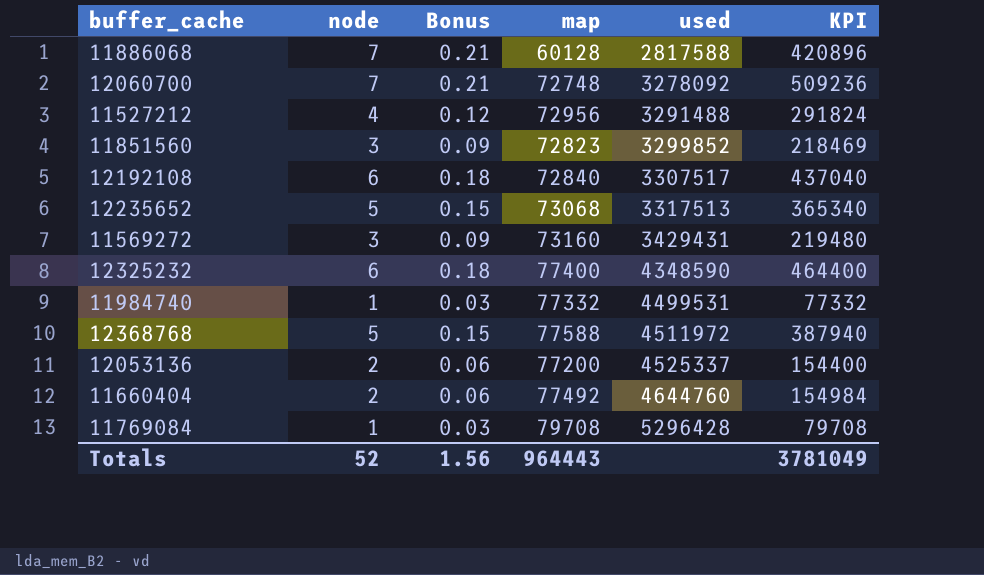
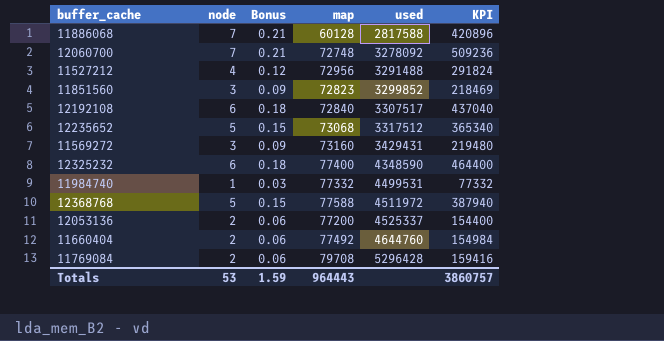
12235652 | used: 3317513 -> 3317512
11769084 | node: 1 -> 2
11769084 | Bonus: 0.03 -> 0.06
11769084 | KPI: 79708 -> 159416
Totals | node: 52 -> 53
Totals | Bonus: 1.56 -> 1.59
Totals | KPI: 3781049 -> 3860757

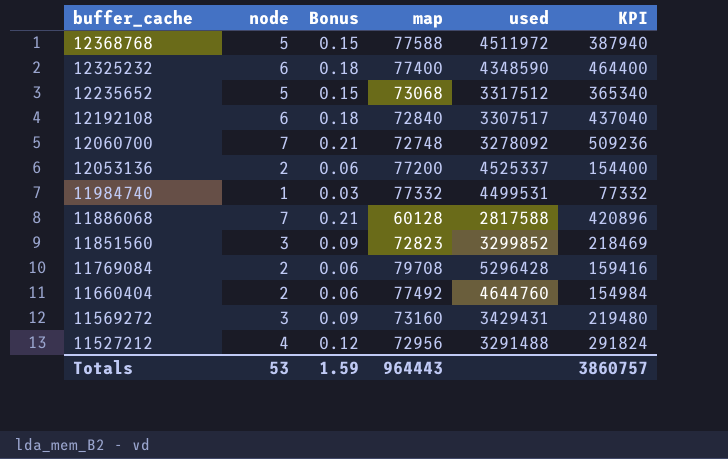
row order: used ascending -> buffer_cache descending

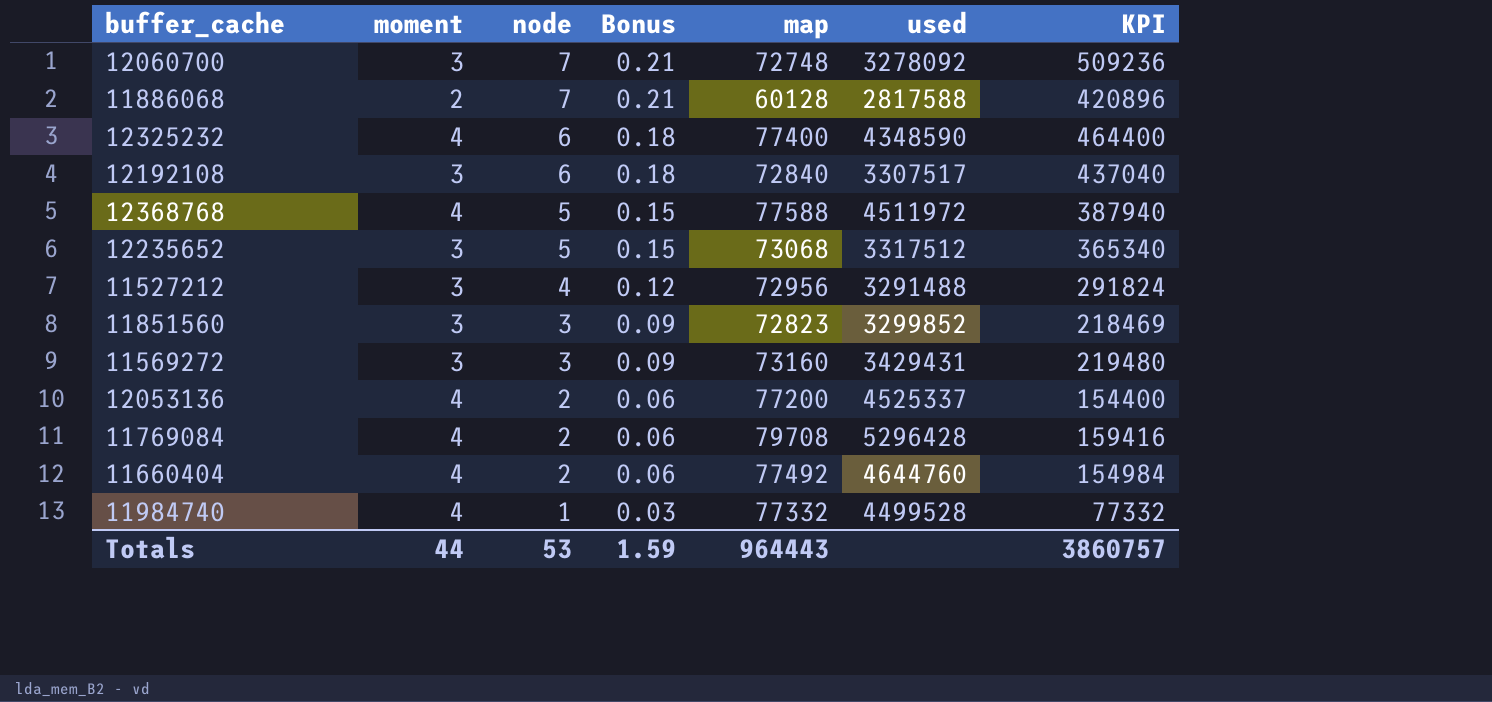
row order: buffer_cache descending -> node descending
column moment | position: none -> 2
11984740 | used: 4499531 -> 4499528

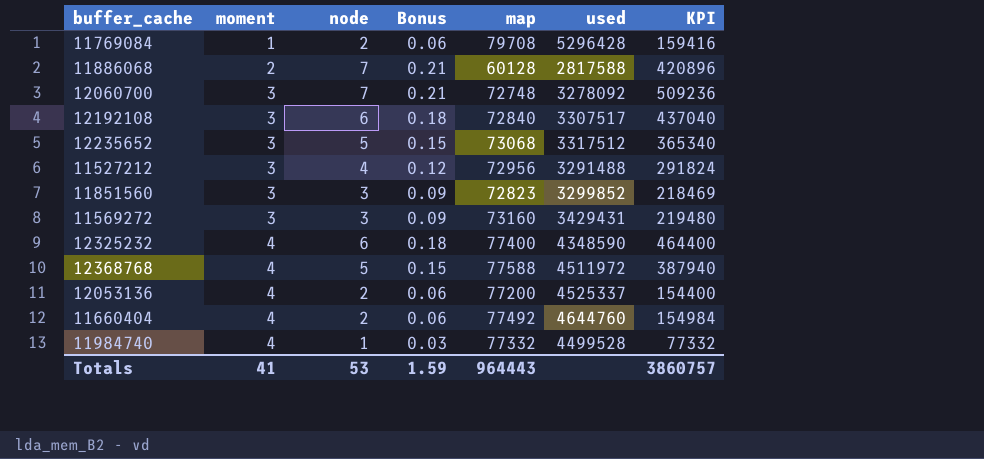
row order: node descending -> moment ascending
11769084 | moment: 4 -> 1
Totals | moment: 44 -> 41

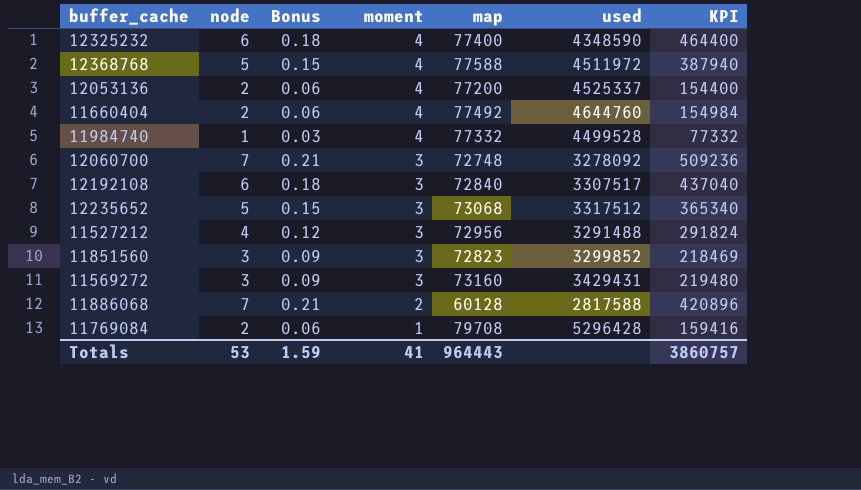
row order: moment ascending -> moment descending
column moment | position: 2 -> 4

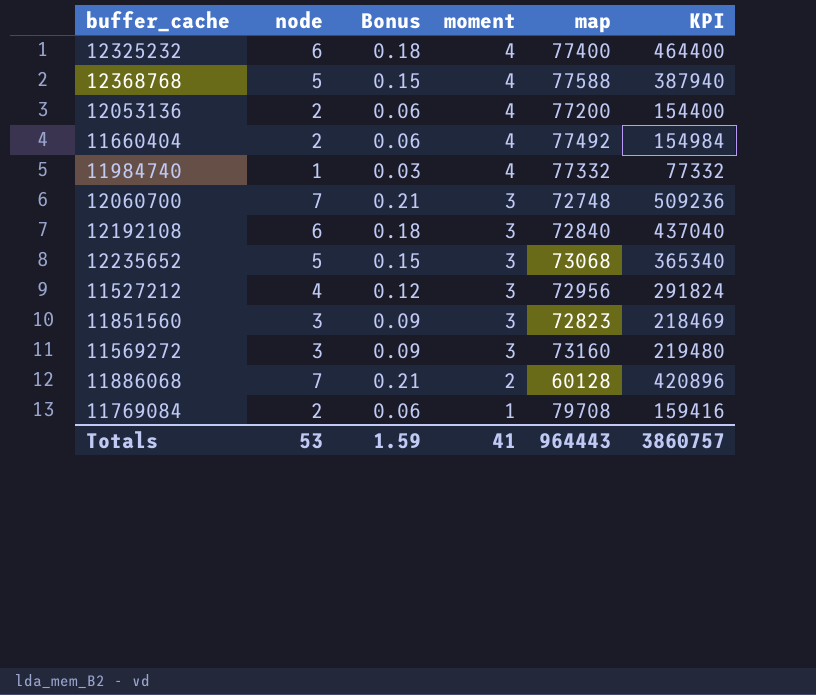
column used | position: 6 -> none

